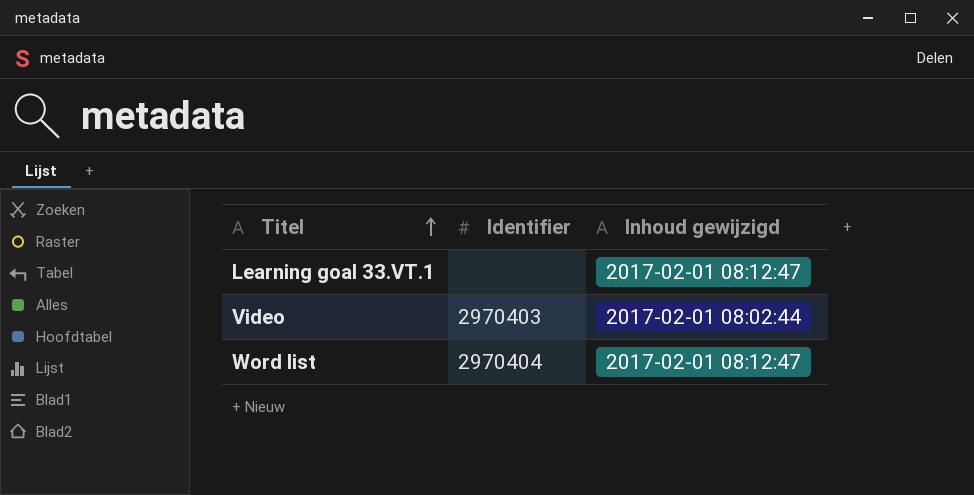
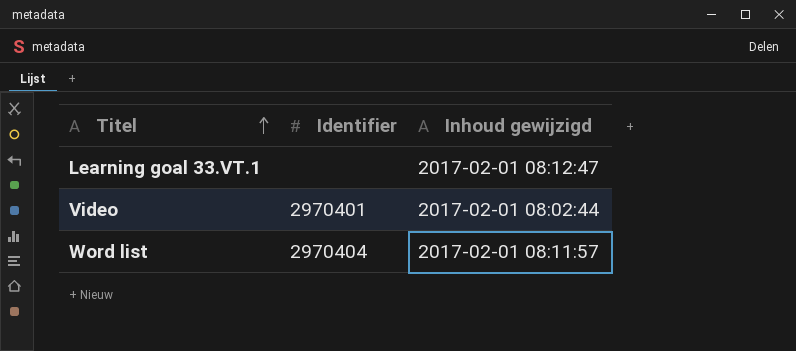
Video | Identifier: 2970403 -> 2970401
Word list | Inhoud gewijzigd: 2017-02-01 08:12:47 -> 2017-02-01 08:11:57

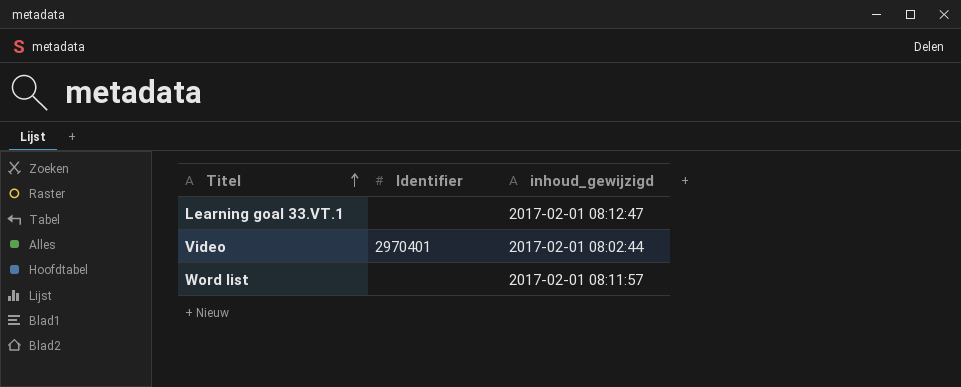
column name: Inhoud gewijzigd -> inhoud_gewijzigd
Word list | Identifier: 2970404 -> none

